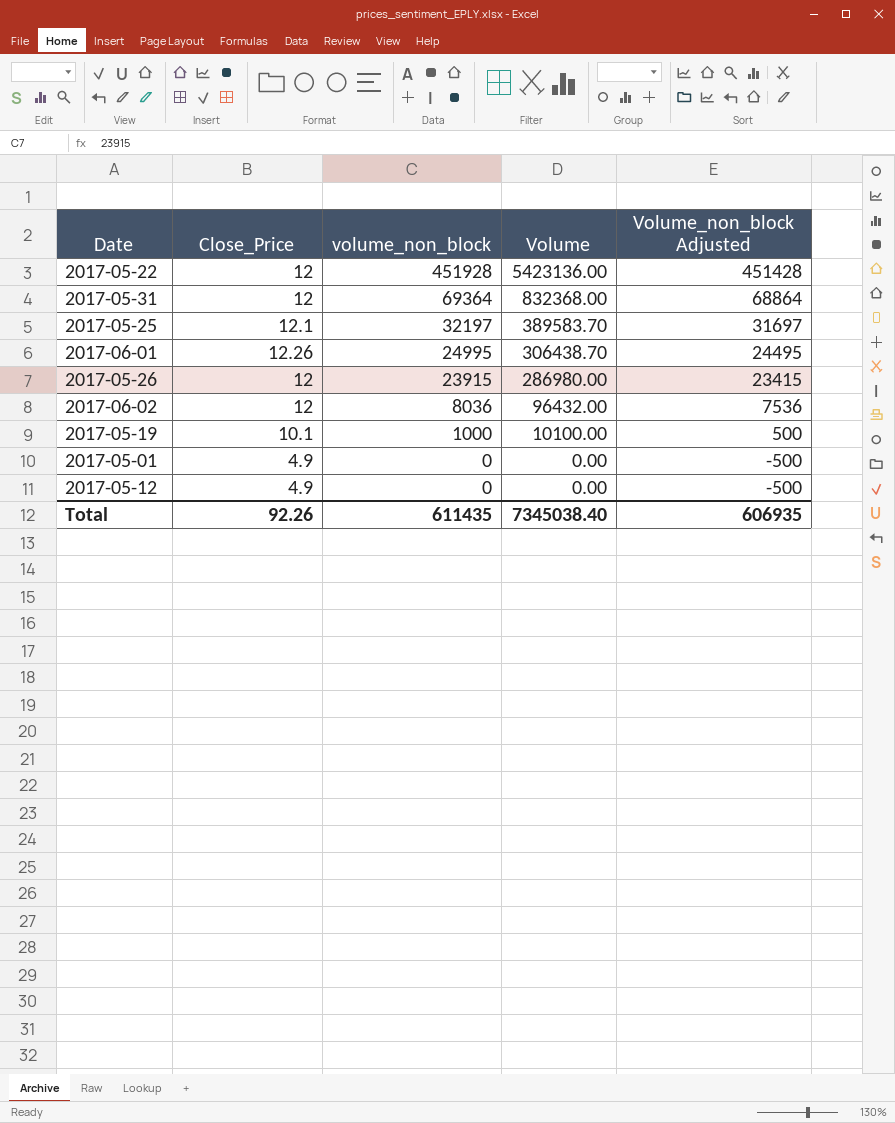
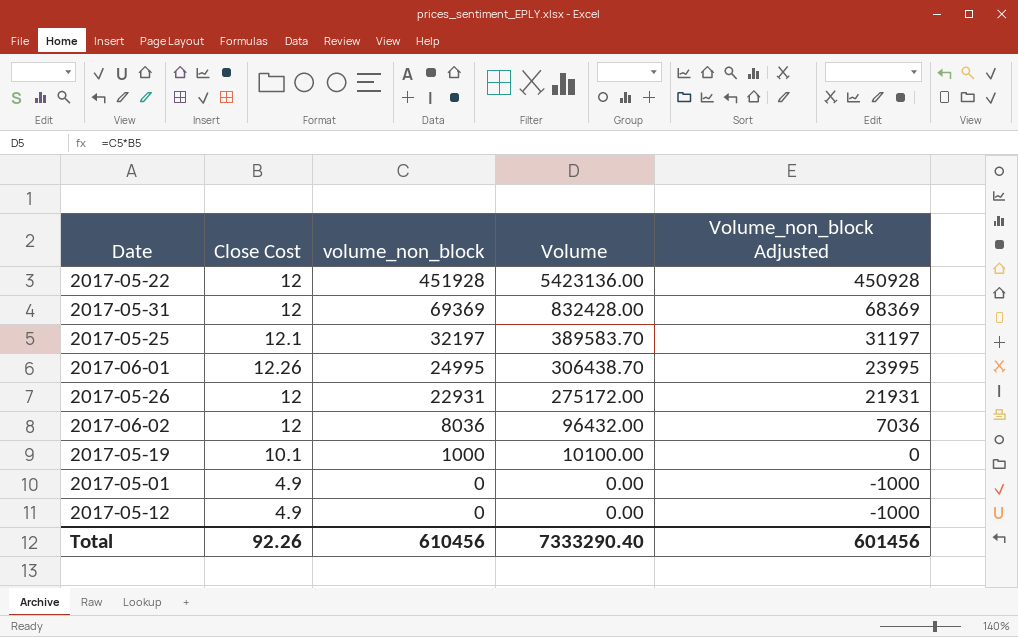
column name: Close_Price -> Close Cost
column Volume_non_block Adjusted | formula: [volume_non_block] - 500 -> [volume_non_block] - 1000
2017-05-31 | volume_non_block: 69364 -> 69369
2017-05-31 | Volume: 832368.00 -> 832428.00
2017-05-26 | volume_non_block: 23915 -> 22931
2017-05-26 | Volume: 286980.00 -> 275172.00
Total | volume_non_block: 611435 -> 610456
Total | Volume: 7345038.40 -> 7333290.40
Total | Volume_non_block Adjusted: 606935 -> 601456

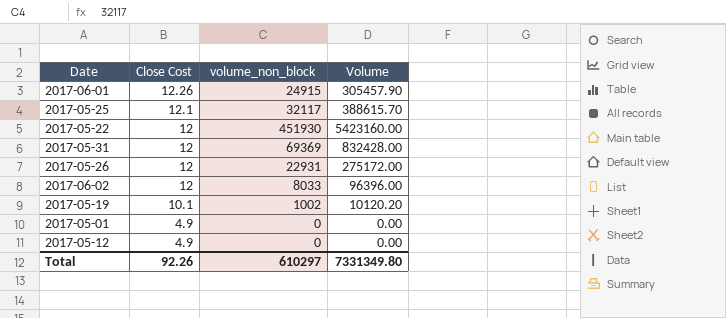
row order: volume_non_block descending -> Close Cost descending
column Volume_non_block Adjusted | formula: [volume_non_block] - 1000 -> none
2017-06-01 | volume_non_block: 24995 -> 24915
2017-06-01 | Volume: 306438.70 -> 305457.90
2017-05-25 | volume_non_block: 32197 -> 32117
2017-05-25 | Volume: 389583.70 -> 388615.70
2017-05-22 | volume_non_block: 451928 -> 451930
2017-05-22 | Volume: 5423136.00 -> 5423160.00
2017-06-02 | volume_non_block: 8036 -> 8033
2017-06-02 | Volume: 96432.00 -> 96396.00
2017-05-19 | volume_non_block: 1000 -> 1002
2017-05-19 | Volume: 10100.00 -> 10120.20
Total | volume_non_block: 610456 -> 610297
Total | Volume: 7333290.40 -> 7331349.80

